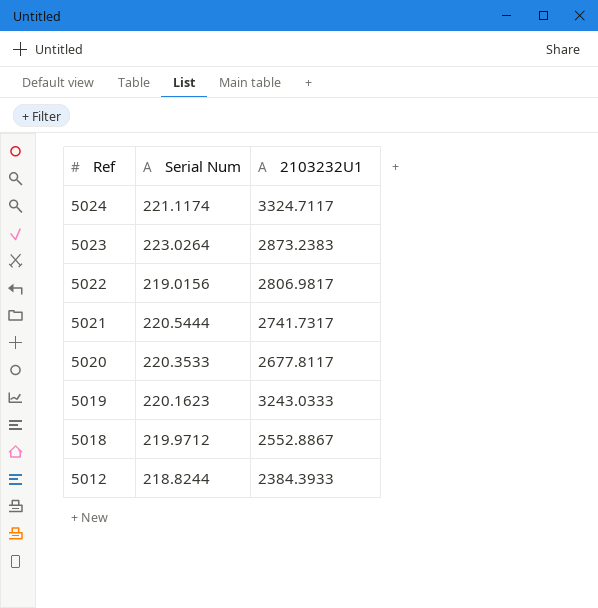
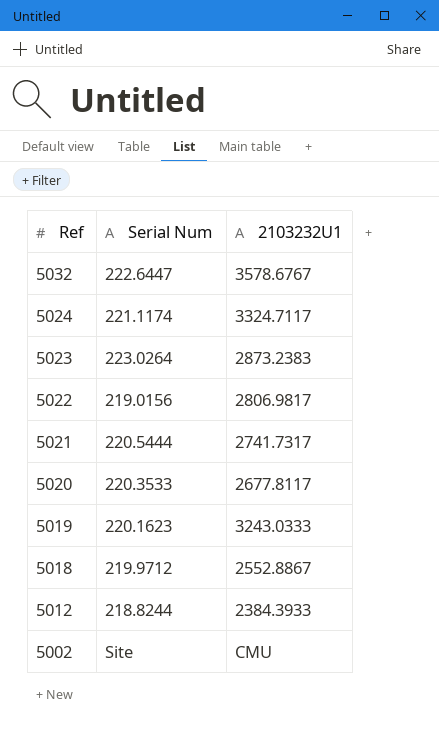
row 5032: none -> 222.6447 | 3578.6767
row 5002: none -> Site | CMU

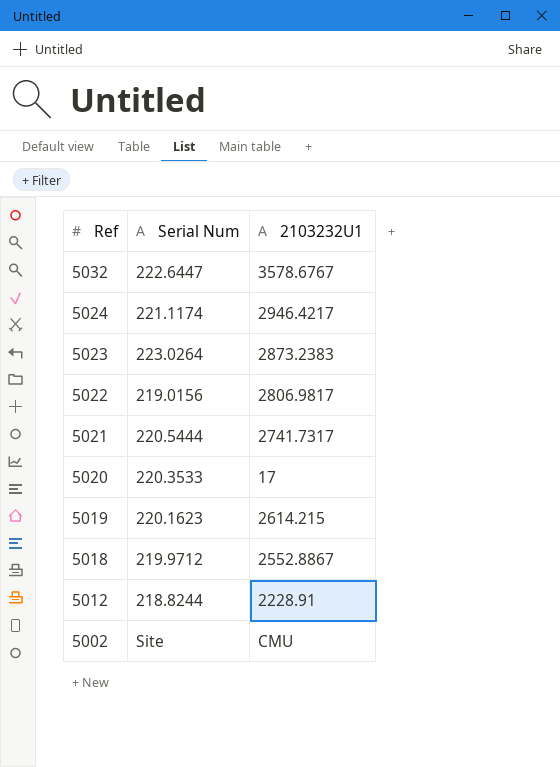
5024 | 2103232U1: 3324.7117 -> 2946.4217
5020 | 2103232U1: 2677.8117 -> 17
5019 | 2103232U1: 3243.0333 -> 2614.215
5012 | 2103232U1: 2384.3933 -> 2228.91

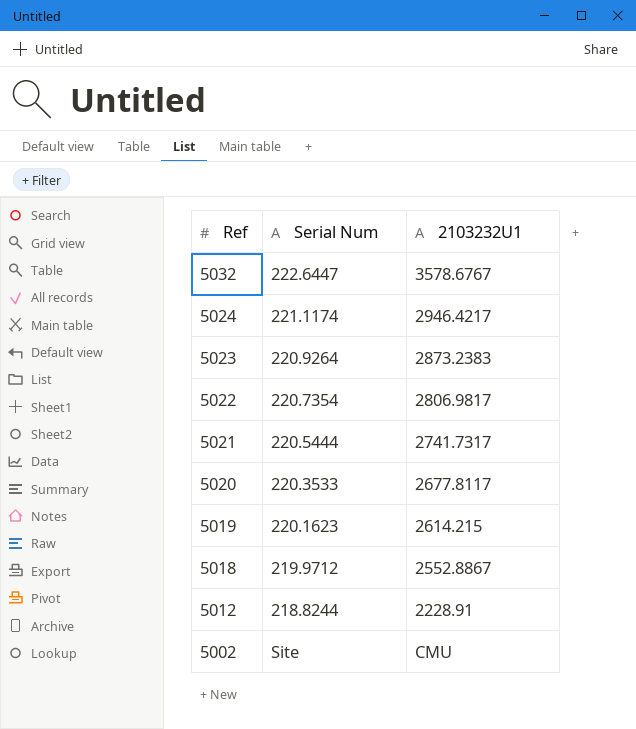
5023 | Serial Num: 223.0264 -> 220.9264
5022 | Serial Num: 219.0156 -> 220.7354
5020 | 2103232U1: 17 -> 2677.8117

